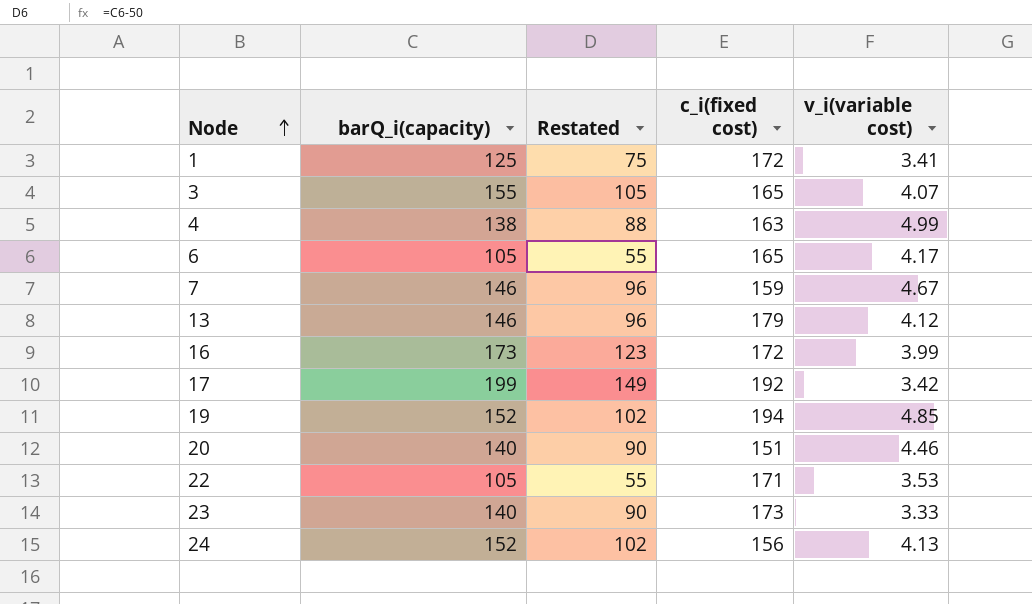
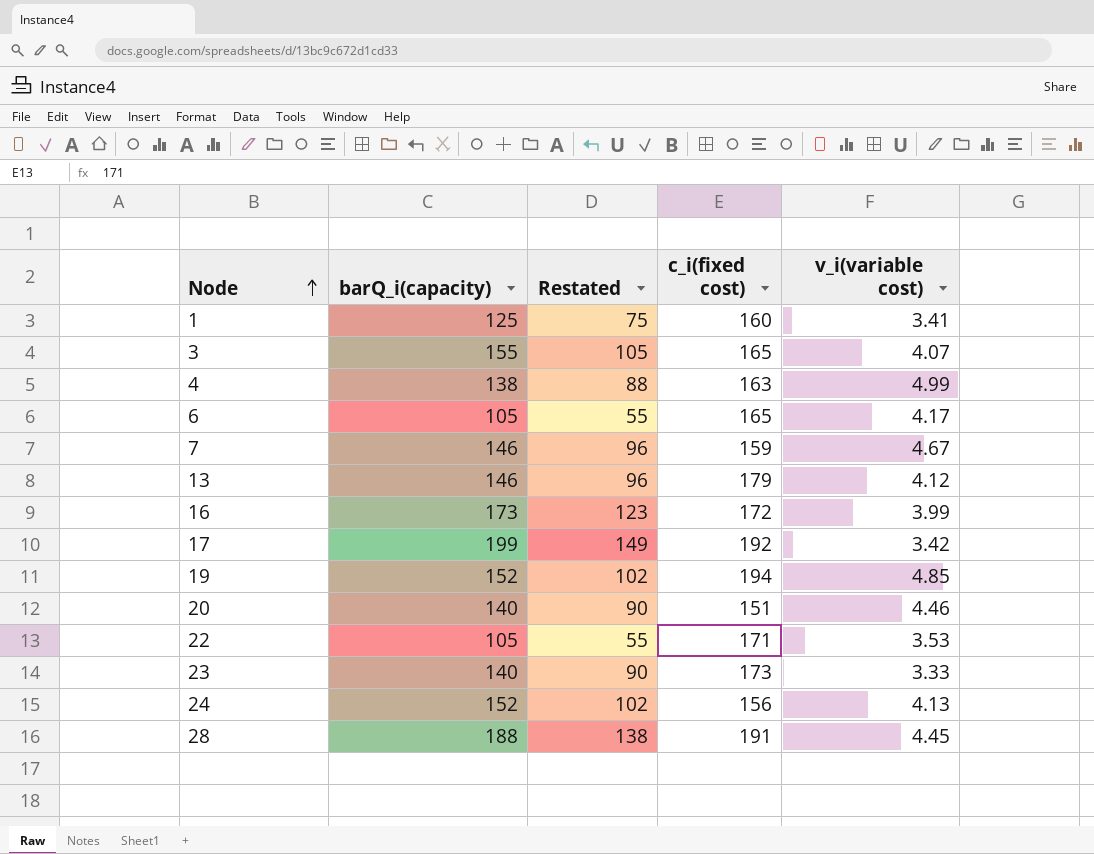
1 | c_i(fixed cost): 172 -> 160
row 28: none -> 188 | 138 | 191 | 4.45

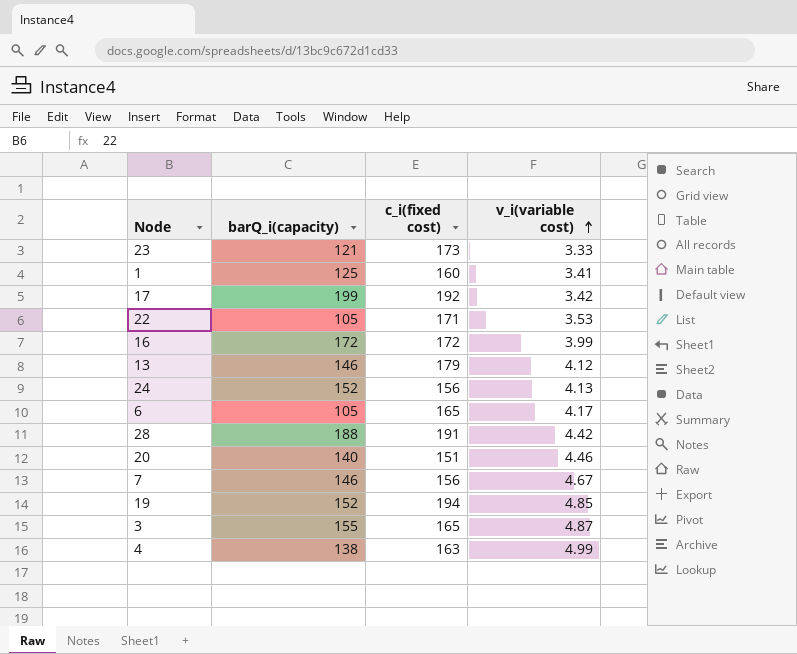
row order: Node ascending -> v_i(variable cost) ascending
column Restated | formula: [barQ_i(capacity)] - 50 -> none
23 | barQ_i(capacity): 140 -> 121
16 | barQ_i(capacity): 173 -> 172
28 | v_i(variable cost): 4.45 -> 4.42
7 | c_i(fixed cost): 159 -> 156
3 | v_i(variable cost): 4.07 -> 4.87

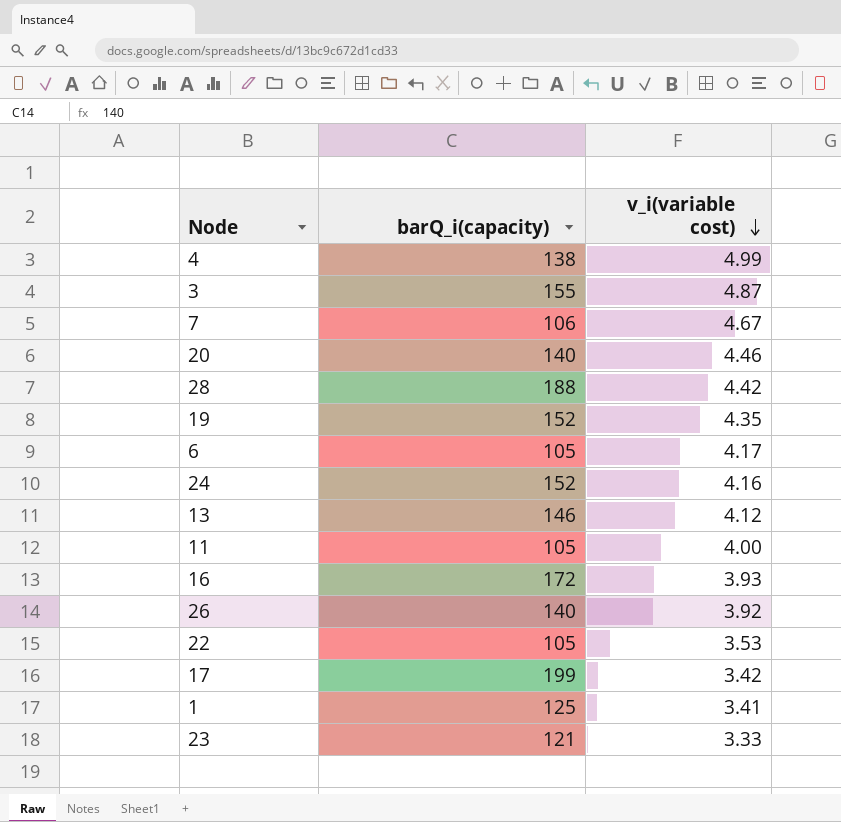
row order: v_i(variable cost) ascending -> v_i(variable cost) descending
column c_i(fixed cost) | position: 3 -> none
7 | barQ_i(capacity): 146 -> 106
19 | v_i(variable cost): 4.85 -> 4.35
24 | v_i(variable cost): 4.13 -> 4.16
row 11: none -> 105 | 4.00
16 | v_i(variable cost): 3.99 -> 3.93
row 26: none -> 140 | 3.92

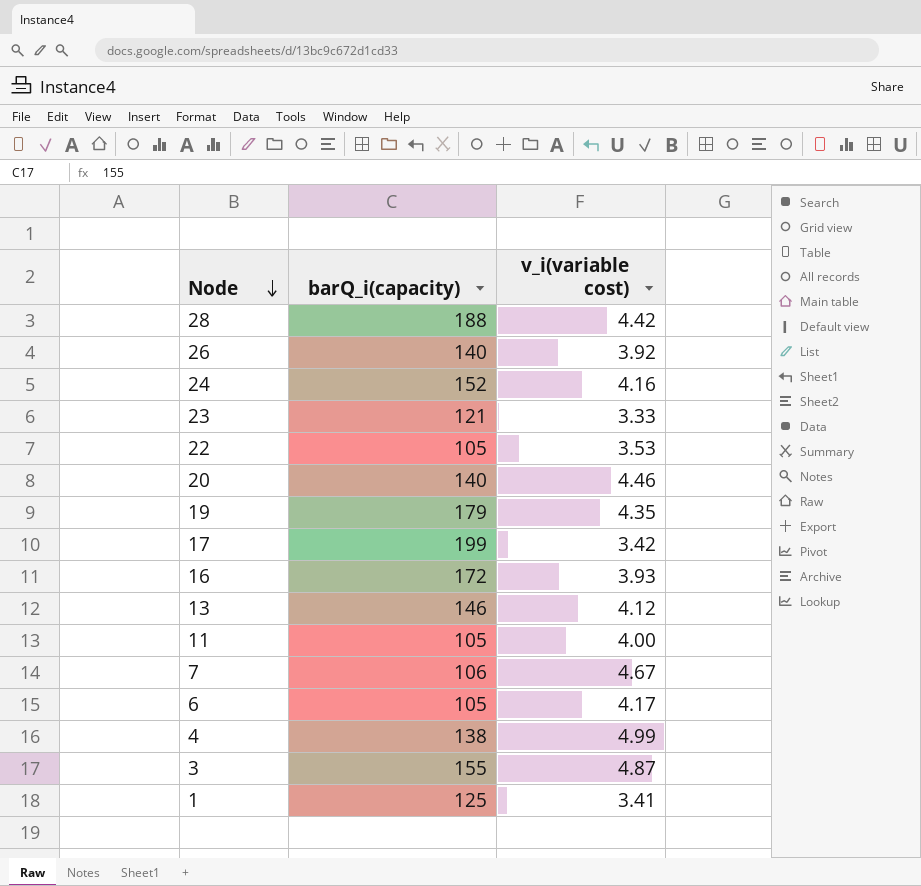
row order: v_i(variable cost) descending -> Node descending
19 | barQ_i(capacity): 152 -> 179

